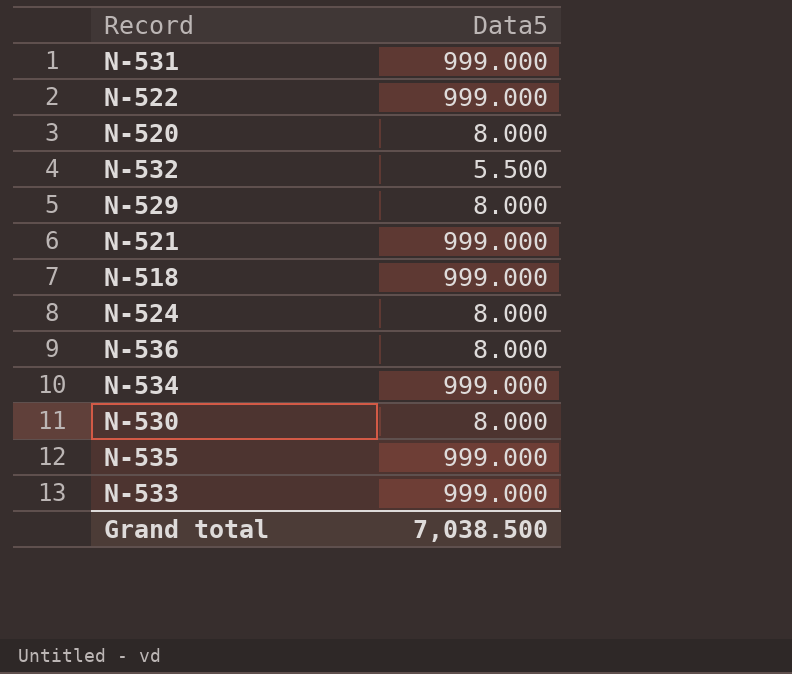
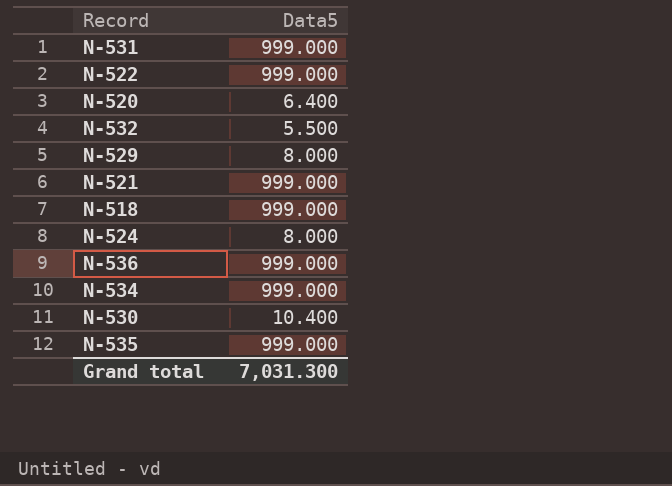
row N-533: 999.000 -> none
N-520 | Data5: 8.000 -> 6.400
N-536 | Data5: 8.000 -> 999.000
N-530 | Data5: 8.000 -> 10.400
Grand total | Data5: 7,038.500 -> 7,031.300

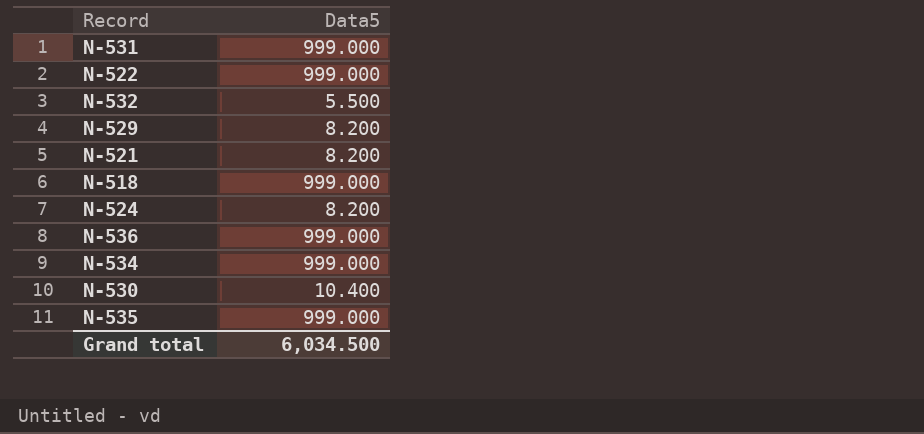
row N-520: 6.400 -> none
N-529 | Data5: 8.000 -> 8.200
N-521 | Data5: 999.000 -> 8.200
N-524 | Data5: 8.000 -> 8.200
Grand total | Data5: 7,031.300 -> 6,034.500

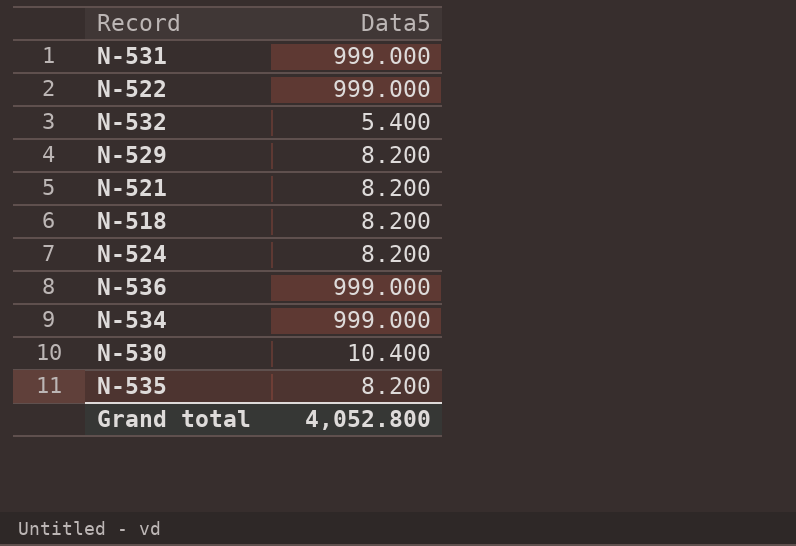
N-532 | Data5: 5.500 -> 5.400
N-518 | Data5: 999.000 -> 8.200
N-535 | Data5: 999.000 -> 8.200
Grand total | Data5: 6,034.500 -> 4,052.800

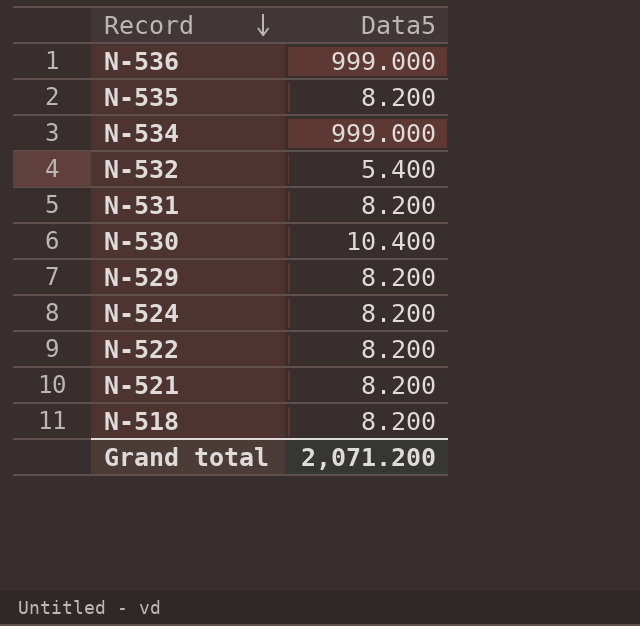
row order: none -> Record descending
N-531 | Data5: 999.000 -> 8.200
N-522 | Data5: 999.000 -> 8.200
Grand total | Data5: 4,052.800 -> 2,071.200

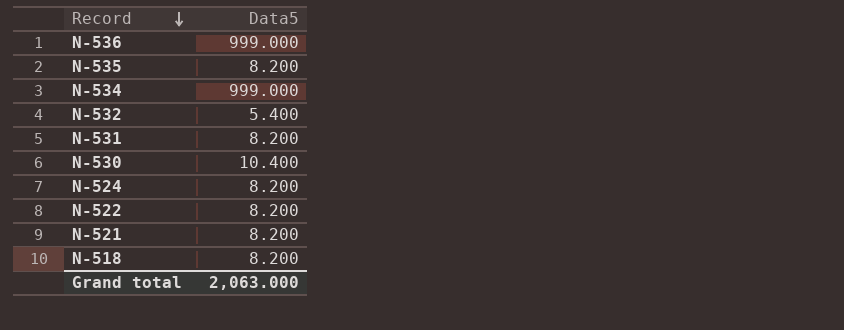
row N-529: 8.200 -> none
Grand total | Data5: 2,071.200 -> 2,063.000

